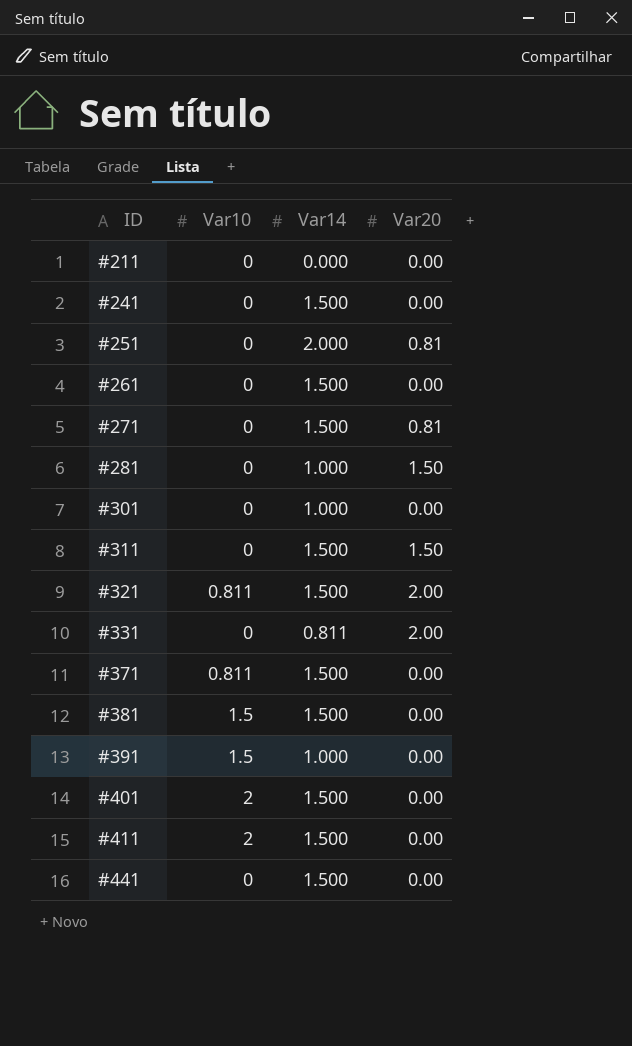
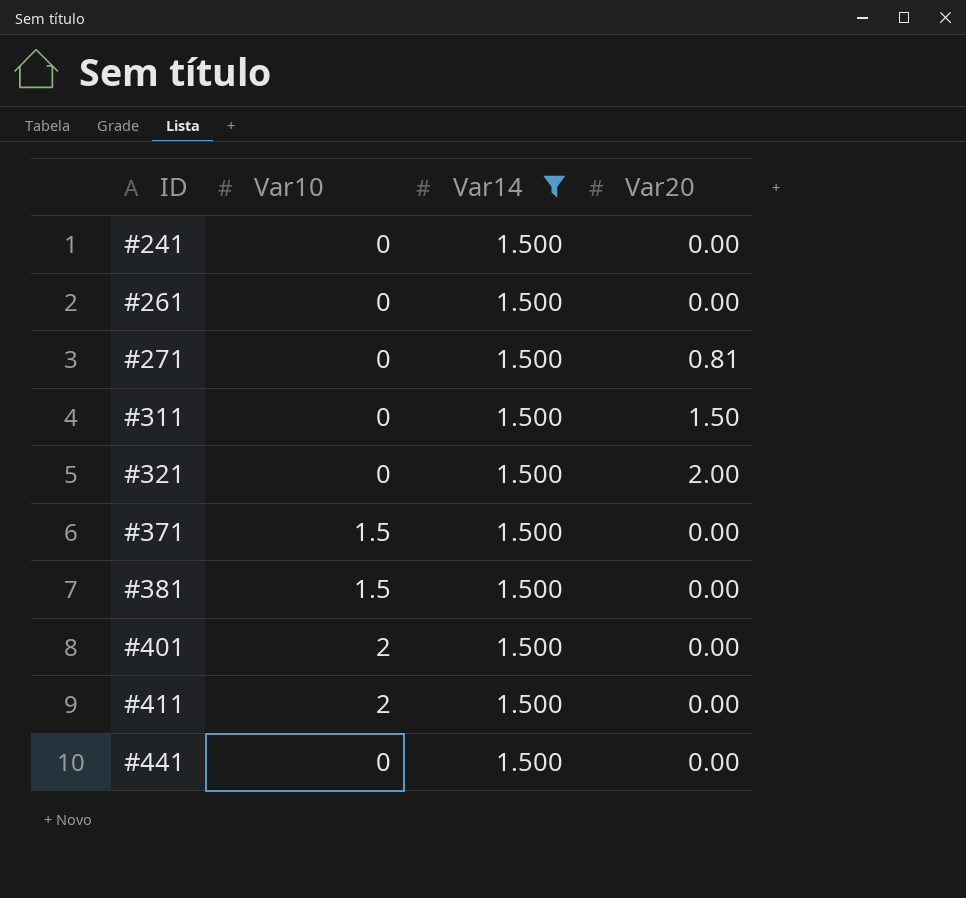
filter: none -> Var14 = 1.500
#321 | Var10: 0.811 -> 0
#371 | Var10: 0.811 -> 1.5

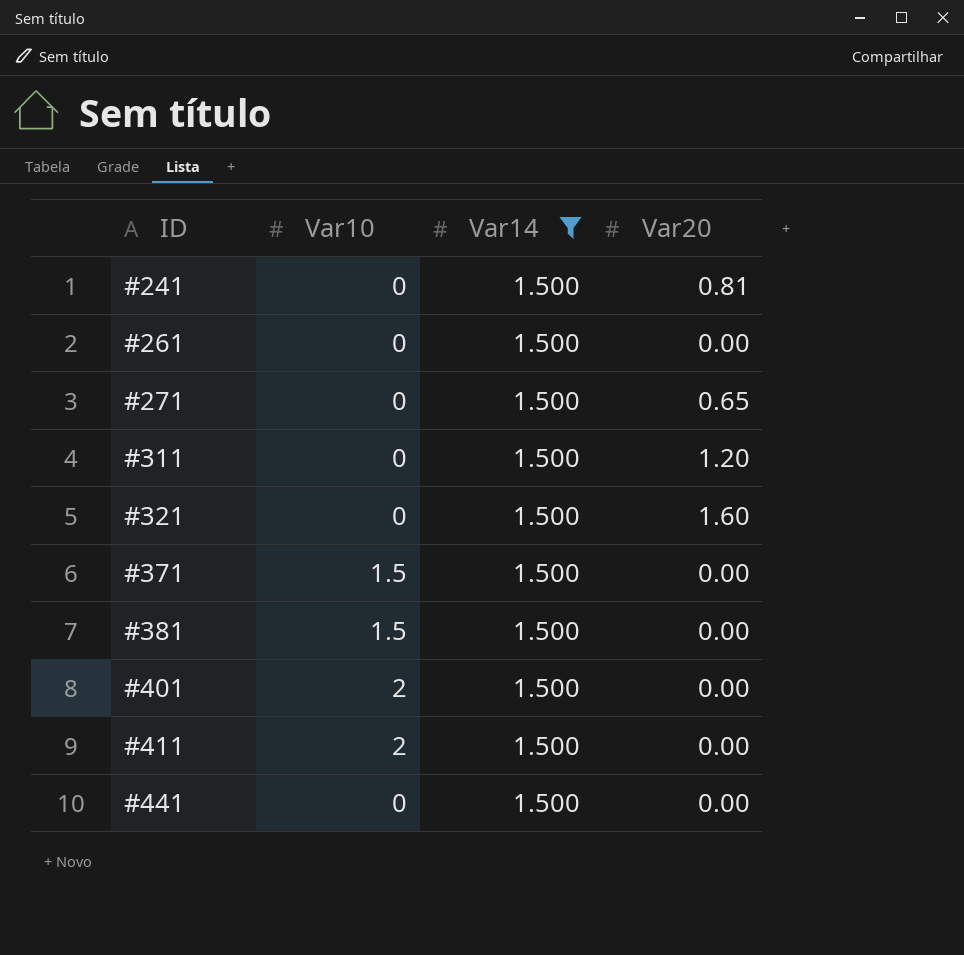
#241 | Var20: 0.00 -> 0.81
#271 | Var20: 0.81 -> 0.65
#311 | Var20: 1.50 -> 1.20
#321 | Var20: 2.00 -> 1.60

